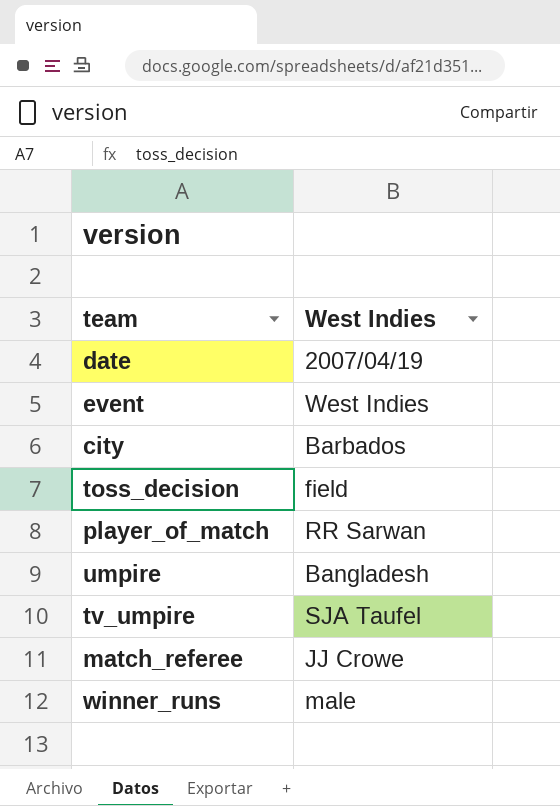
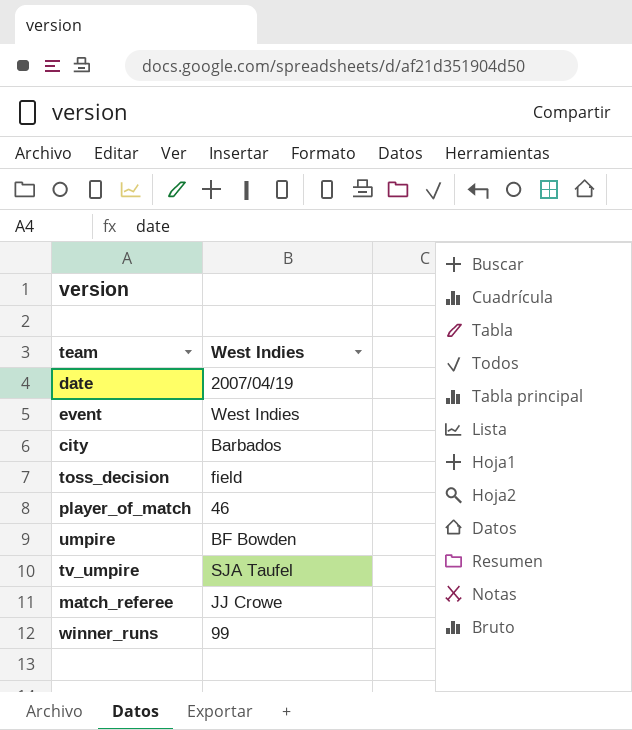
player_of_match | West Indies: RR Sarwan -> 46
umpire | West Indies: Bangladesh -> BF Bowden
winner_runs | West Indies: male -> 99

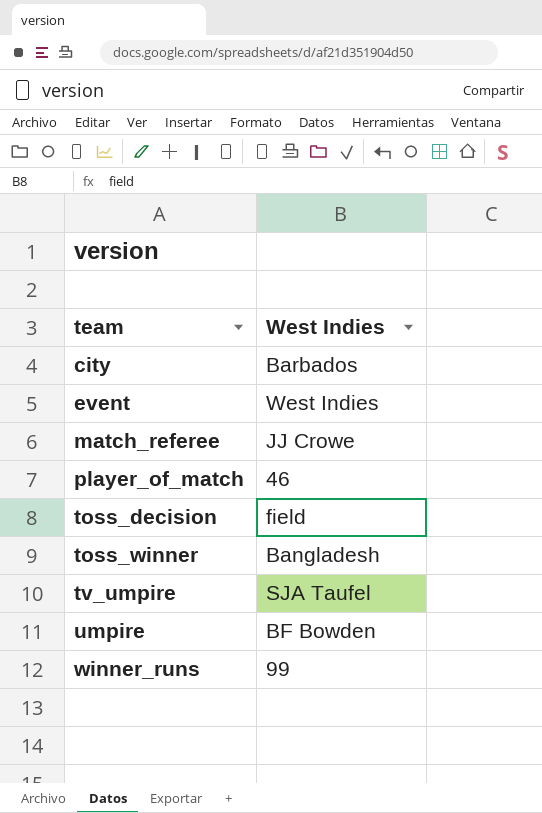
row order: none -> team ascending
row date: 2007/04/19 -> none
row toss_winner: none -> Bangladesh

